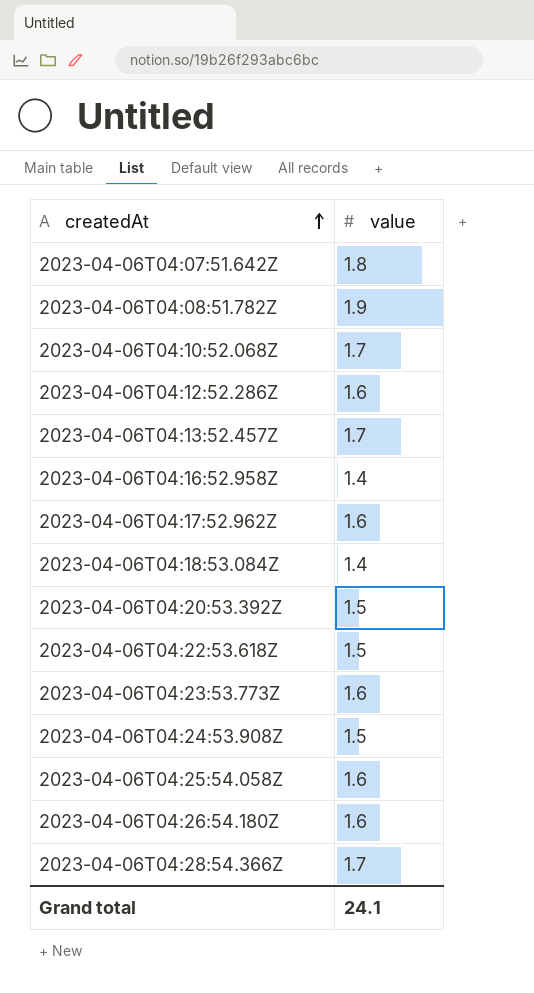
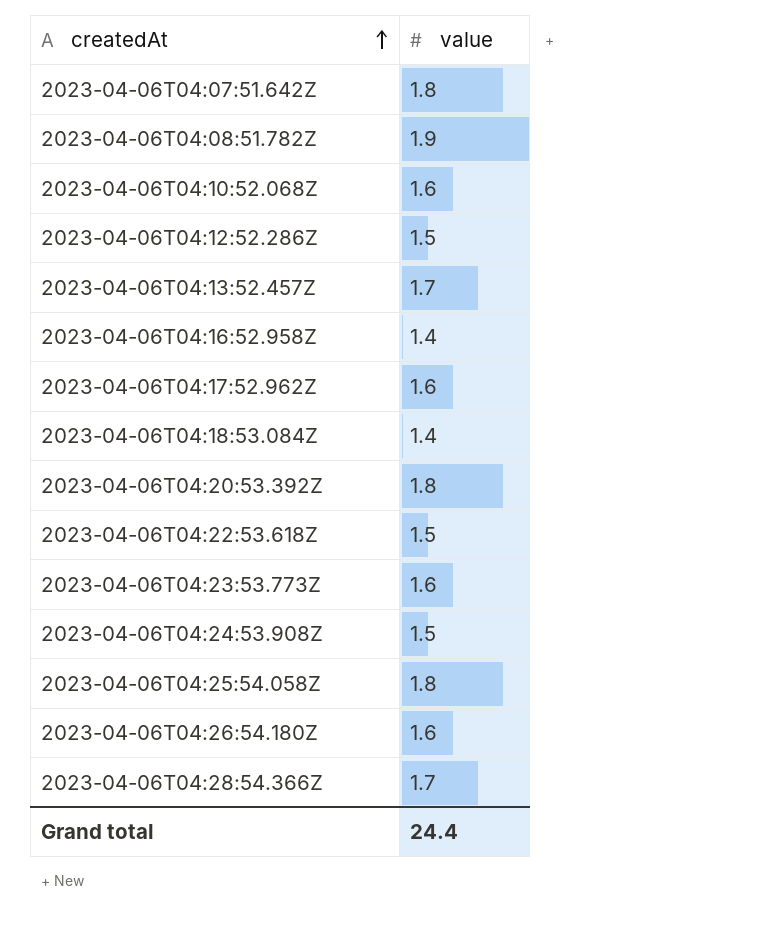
2023-04-06T04:10:52.068Z | value: 1.7 -> 1.6
2023-04-06T04:12:52.286Z | value: 1.6 -> 1.5
2023-04-06T04:20:53.392Z | value: 1.5 -> 1.8
2023-04-06T04:25:54.058Z | value: 1.6 -> 1.8
Grand total | value: 24.1 -> 24.4

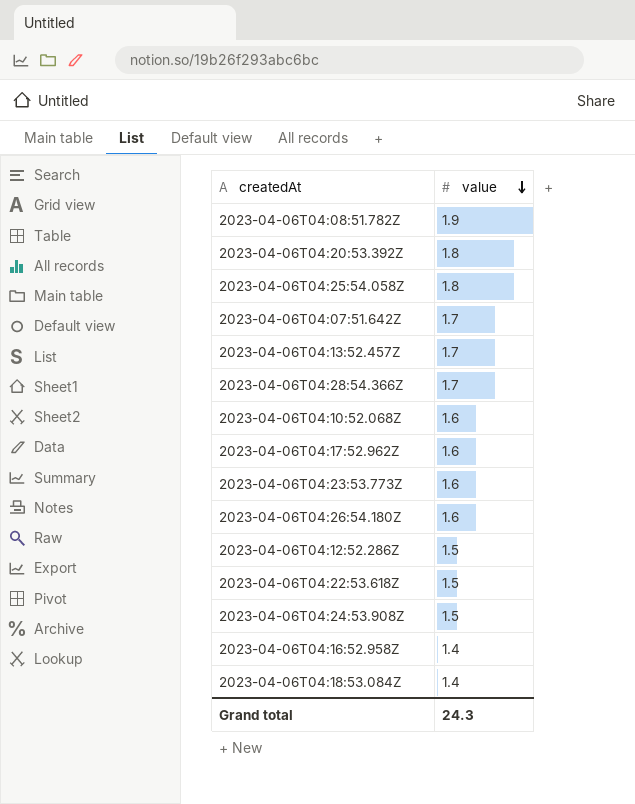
row order: createdAt ascending -> value descending
2023-04-06T04:07:51.642Z | value: 1.8 -> 1.7
Grand total | value: 24.4 -> 24.3

